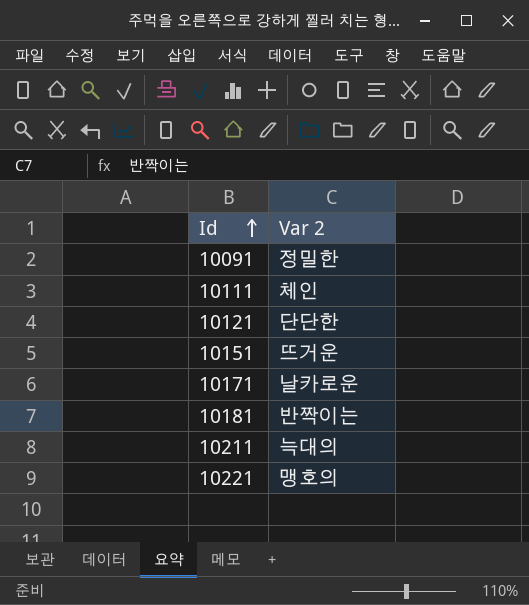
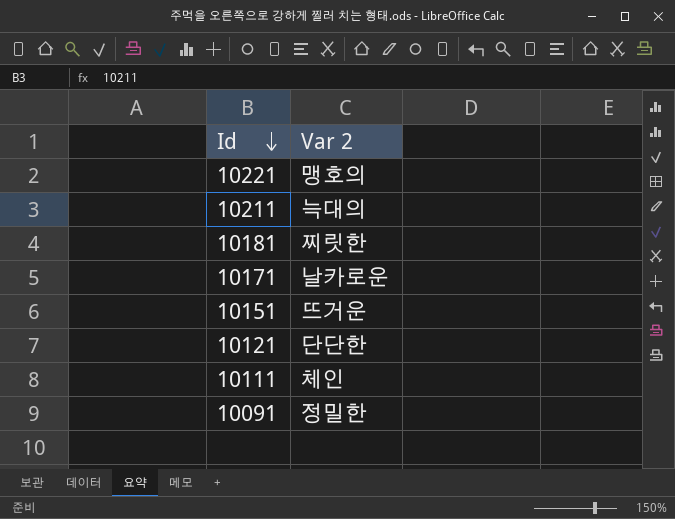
row order: Id ascending -> Id descending
10181 | Var 2: 반짝이는 -> 찌릿한

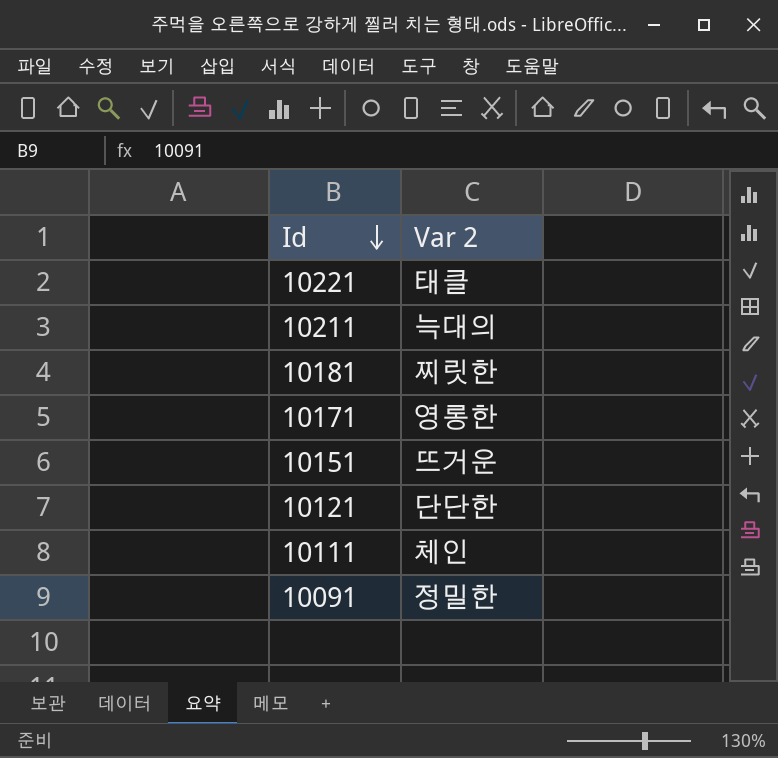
10221 | Var 2: 맹호의 -> 태클
10171 | Var 2: 날카로운 -> 영롱한

